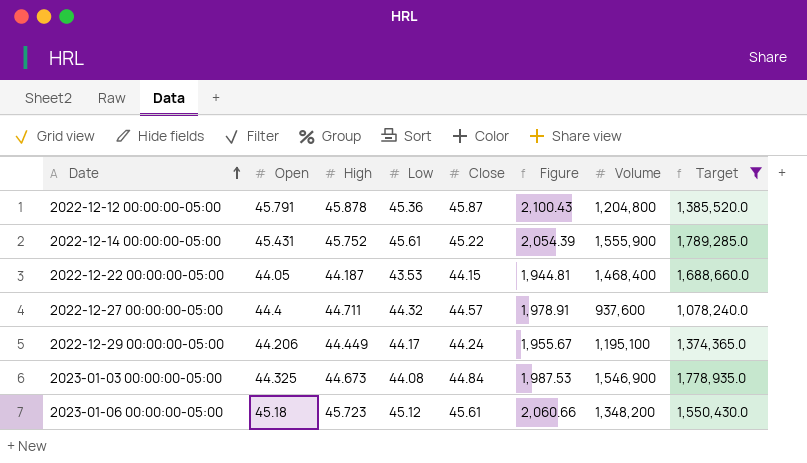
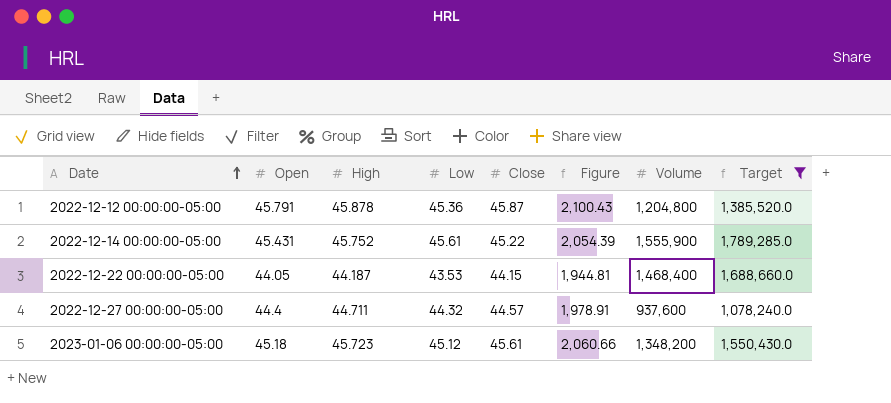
row 2022-12-29 00:00:00-05:00: 44.206 | 44.449 | 44.17 | 44.24 | 1,955.67 | 1,195,100 | 1,374,365.0 -> none
row 2023-01-03 00:00:00-05:00: 44.325 | 44.673 | 44.08 | 44.84 | 1,987.53 | 1,546,900 | 1,778,935.0 -> none

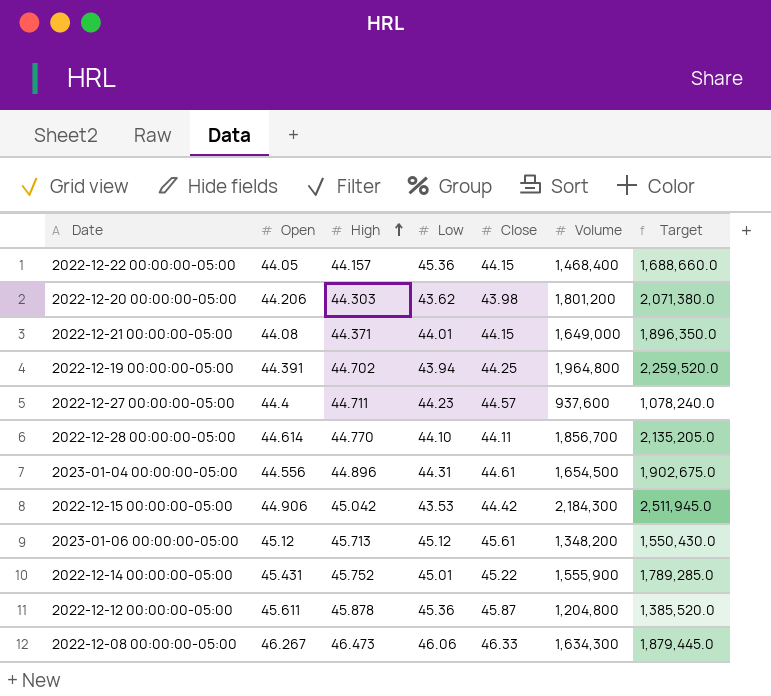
filter: Target <= 1,789,285.0 -> none
row order: Date ascending -> High ascending
column Figure | formula: [Open] * [Close] -> none
2022-12-22 00:00:00-05:00 | High: 44.187 -> 44.157
2022-12-22 00:00:00-05:00 | Low: 43.53 -> 45.36
2022-12-27 00:00:00-05:00 | Low: 44.32 -> 44.23
2023-01-06 00:00:00-05:00 | Open: 45.18 -> 45.12
2023-01-06 00:00:00-05:00 | High: 45.723 -> 45.713
2022-12-14 00:00:00-05:00 | Low: 45.61 -> 45.01
2022-12-12 00:00:00-05:00 | Open: 45.791 -> 45.611

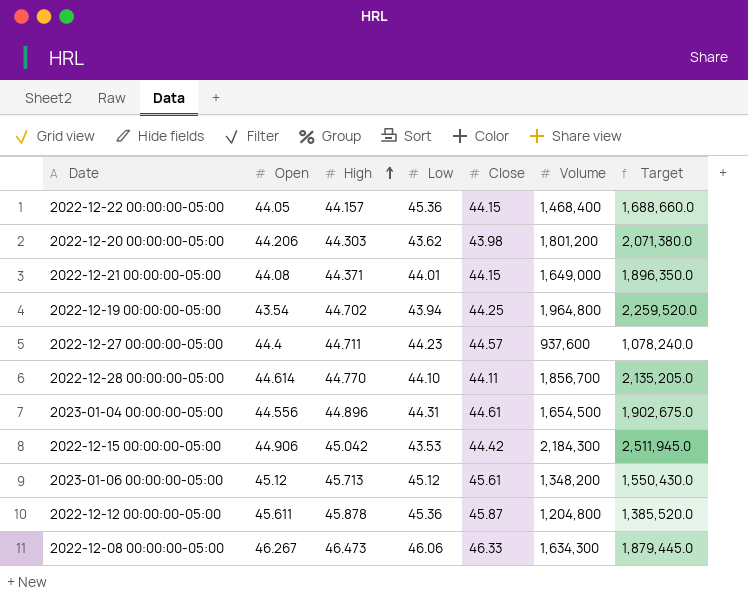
row 2022-12-14 00:00:00-05:00: 45.431 | 45.752 | 45.01 | 45.22 | 1,555,900 | 1,789,285.0 -> none
2022-12-19 00:00:00-05:00 | Open: 44.391 -> 43.54

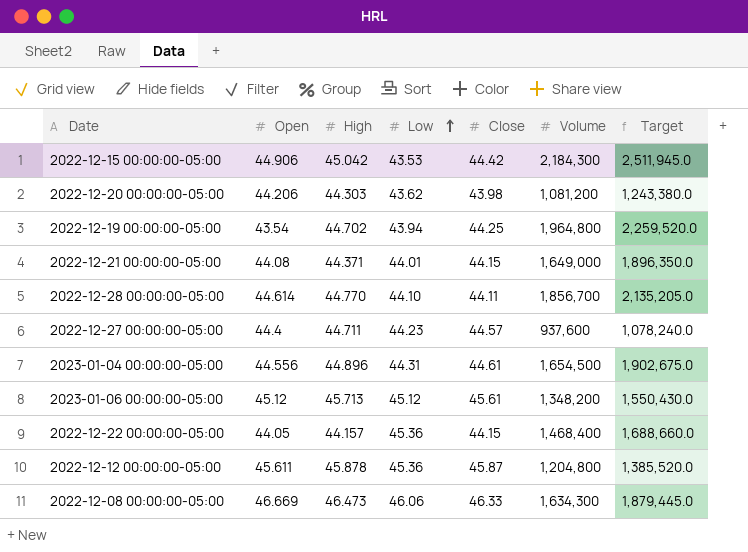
row order: High ascending -> Low ascending
2022-12-20 00:00:00-05:00 | Volume: 1,801,200 -> 1,081,200
2022-12-20 00:00:00-05:00 | Target: 2,071,380.0 -> 1,243,380.0
2022-12-08 00:00:00-05:00 | Open: 46.267 -> 46.669

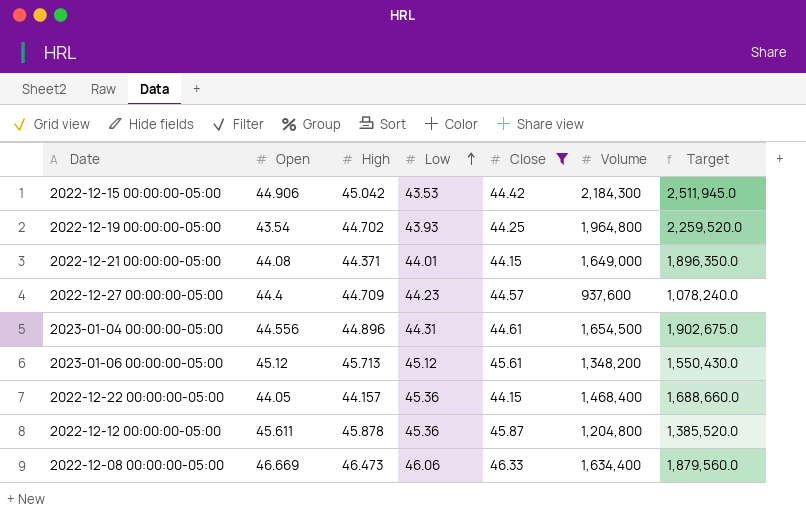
filter: none -> Close >= 44.15
2022-12-19 00:00:00-05:00 | Low: 43.94 -> 43.93
2022-12-27 00:00:00-05:00 | High: 44.711 -> 44.709
2022-12-08 00:00:00-05:00 | Volume: 1,634,300 -> 1,634,400
2022-12-08 00:00:00-05:00 | Target: 1,879,445.0 -> 1,879,560.0

